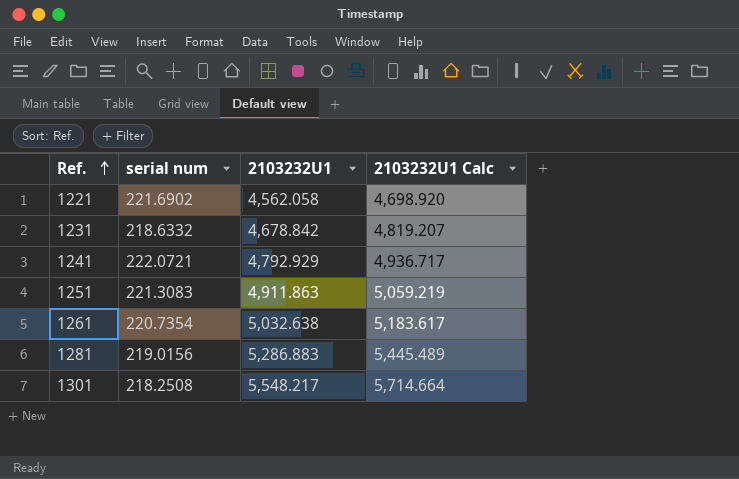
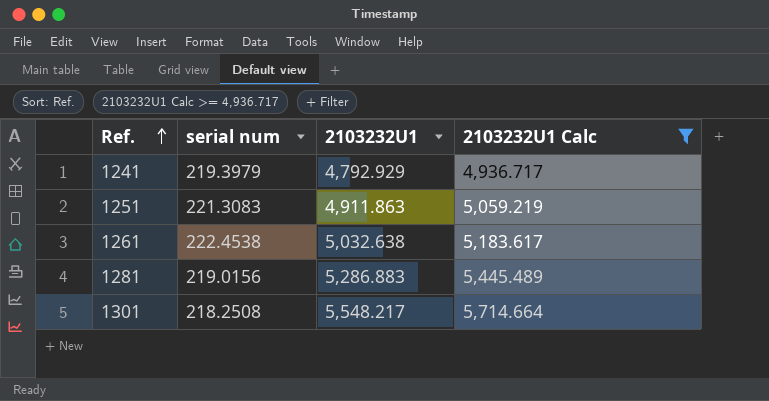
filter: none -> 2103232U1 Calc >= 4,936.717
1241 | serial num: 222.0721 -> 219.3979
1261 | serial num: 220.7354 -> 222.4538

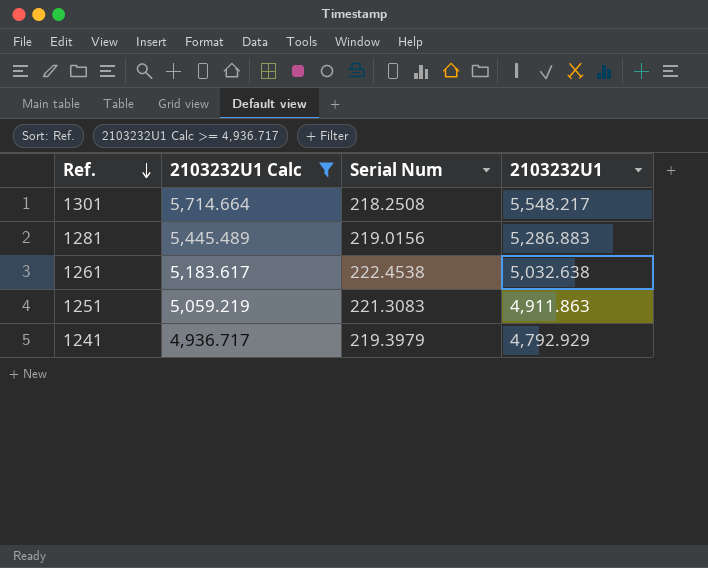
row order: Ref. ascending -> Ref. descending
column 2103232U1 Calc | position: 4 -> 2
column name: serial num -> Serial Num

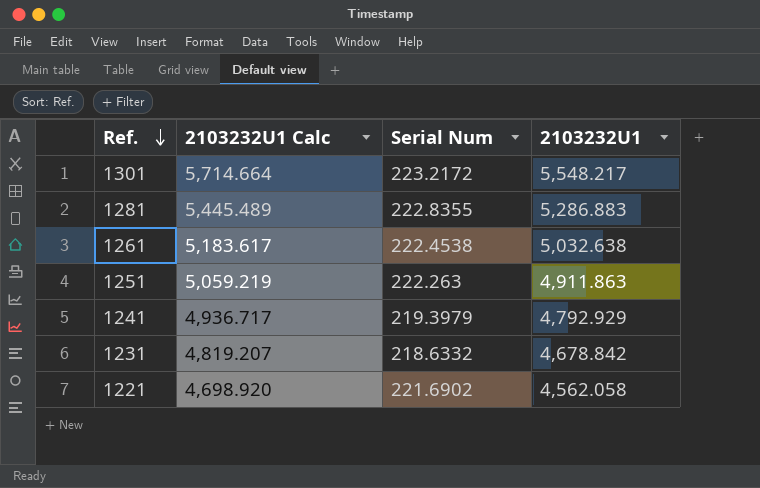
filter: 2103232U1 Calc >= 4,936.717 -> none
1301 | Serial Num: 218.2508 -> 223.2172
1281 | Serial Num: 219.0156 -> 222.8355
1251 | Serial Num: 221.3083 -> 222.263

